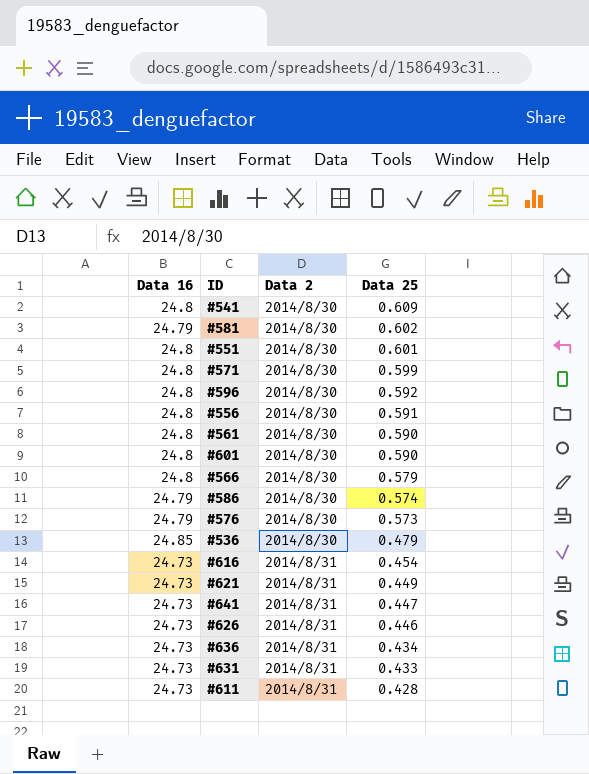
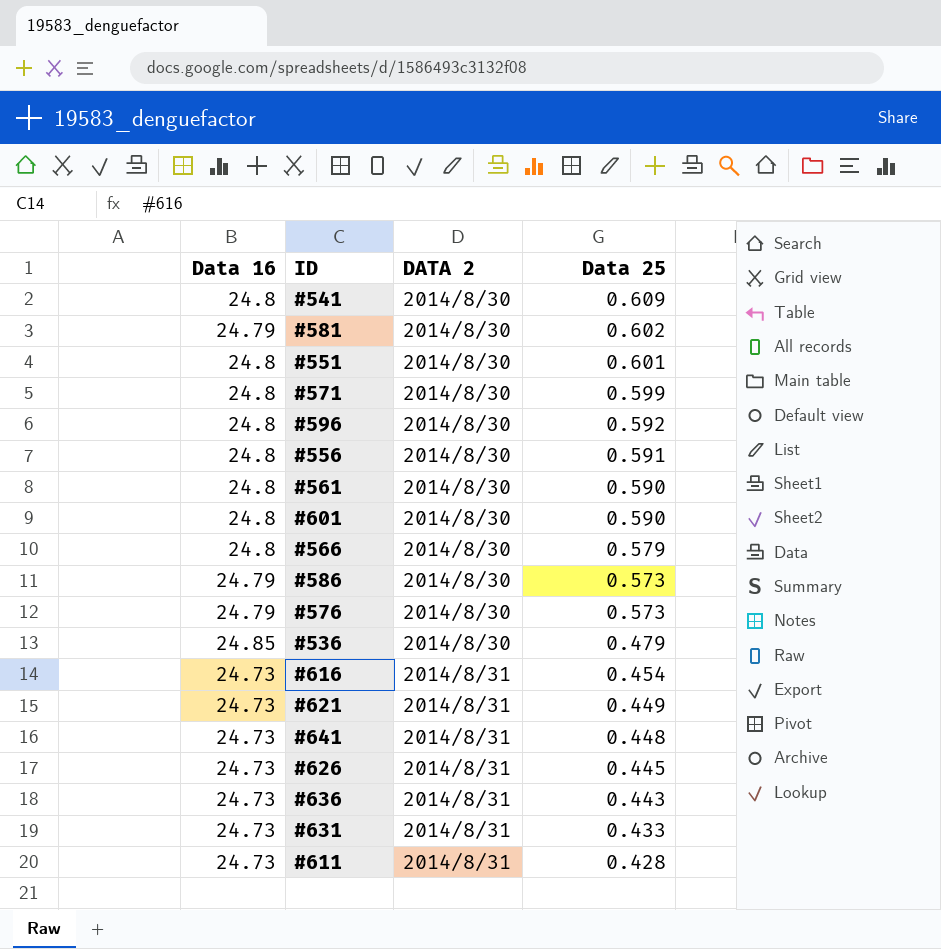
column name: Data 2 -> DATA 2
#586 | Data 25: 0.574 -> 0.573
#641 | Data 25: 0.447 -> 0.448
#626 | Data 25: 0.446 -> 0.445
#636 | Data 25: 0.434 -> 0.443

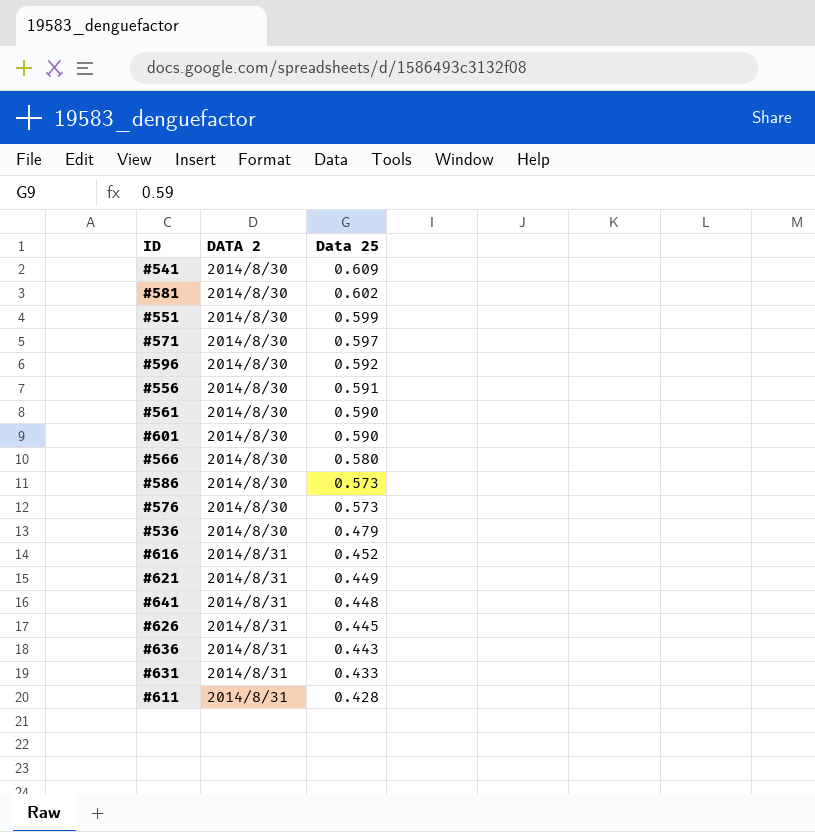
column Data 16 | position: 1 -> none
#551 | Data 25: 0.601 -> 0.599
#571 | Data 25: 0.599 -> 0.597
#566 | Data 25: 0.579 -> 0.580
#616 | Data 25: 0.454 -> 0.452

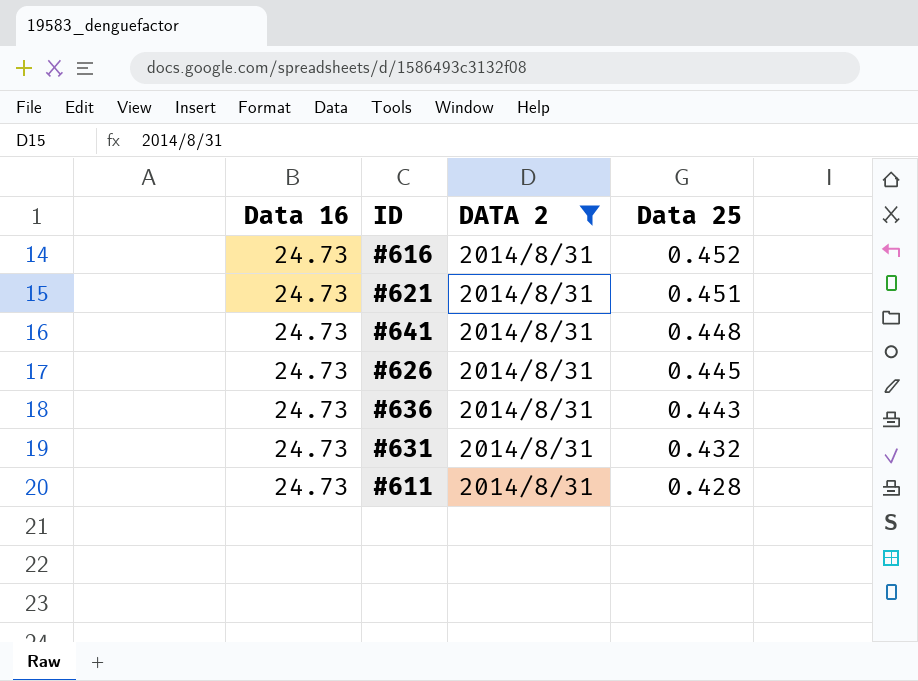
filter: none -> DATA 2 = 2014/8/31
column Data 16 | position: none -> 1
#621 | Data 25: 0.449 -> 0.451
#631 | Data 25: 0.433 -> 0.432

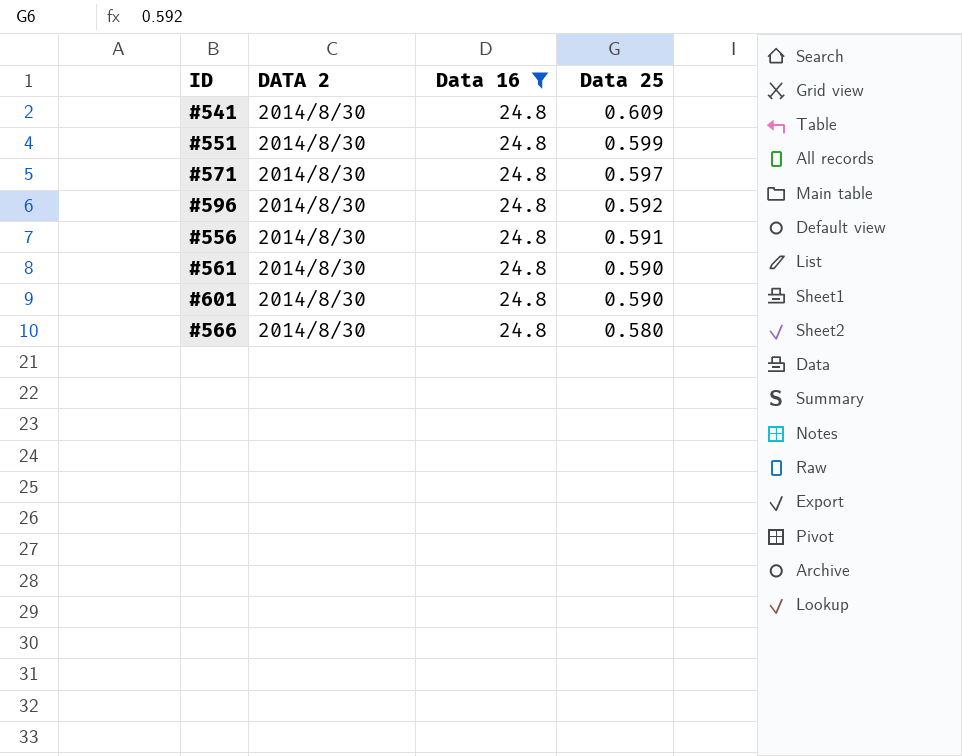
filter: DATA 2 = 2014/8/31 -> Data 16 = 24.8
column Data 16 | position: 1 -> 3

